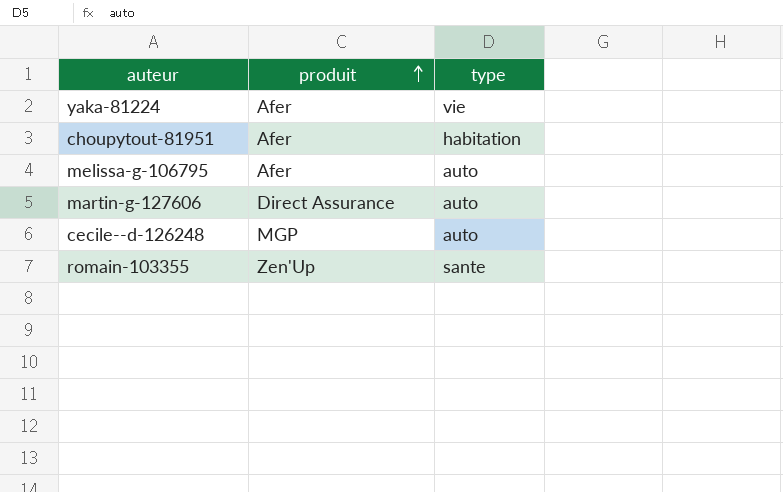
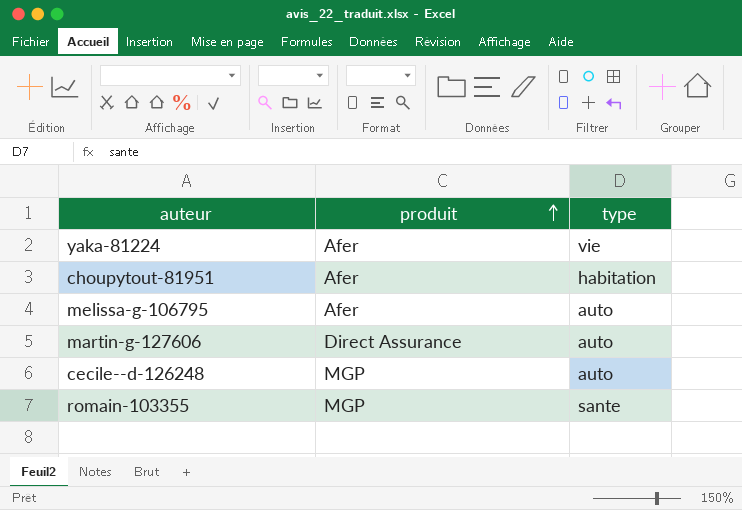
romain-103355 | produit: Zen'Up -> MGP

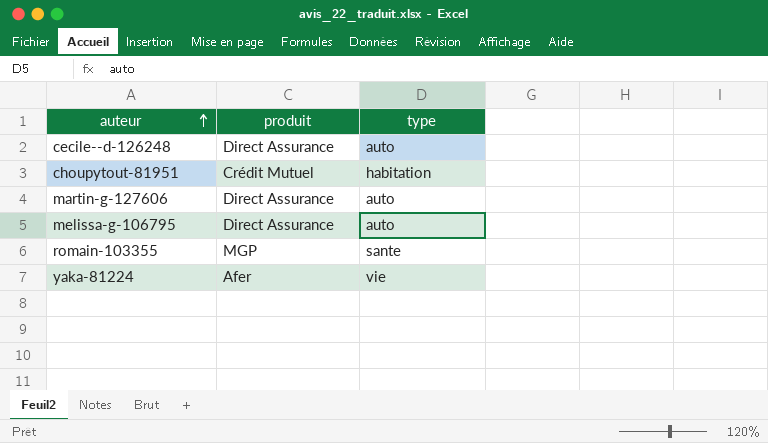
row order: produit ascending -> auteur ascending
cecile--d-126248 | produit: MGP -> Direct Assurance
choupytout-81951 | produit: Afer -> Crédit Mutuel
melissa-g-106795 | produit: Afer -> Direct Assurance

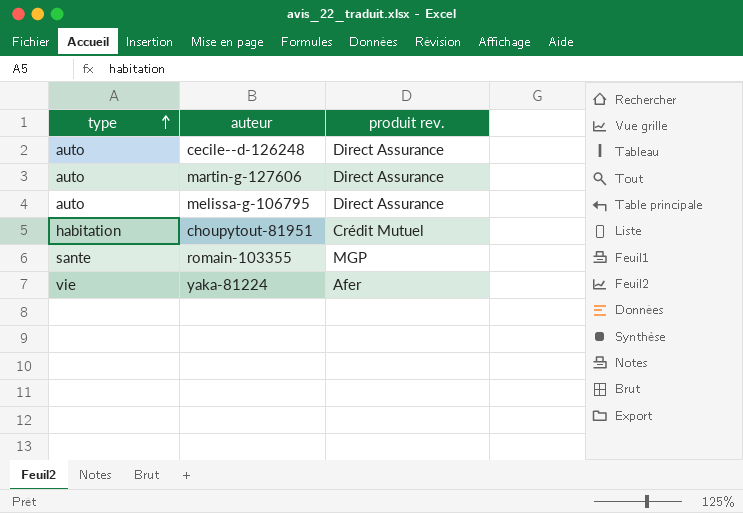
row order: auteur ascending -> type ascending
column type | position: 3 -> 1
column name: produit -> produit rev.

